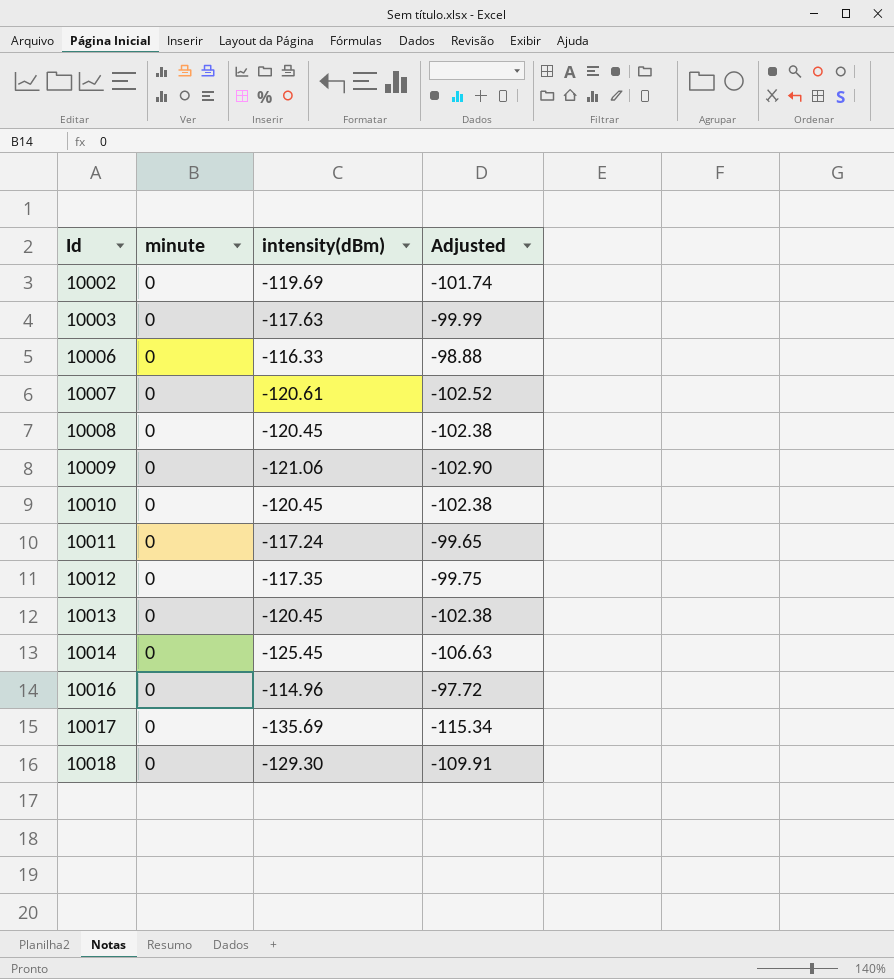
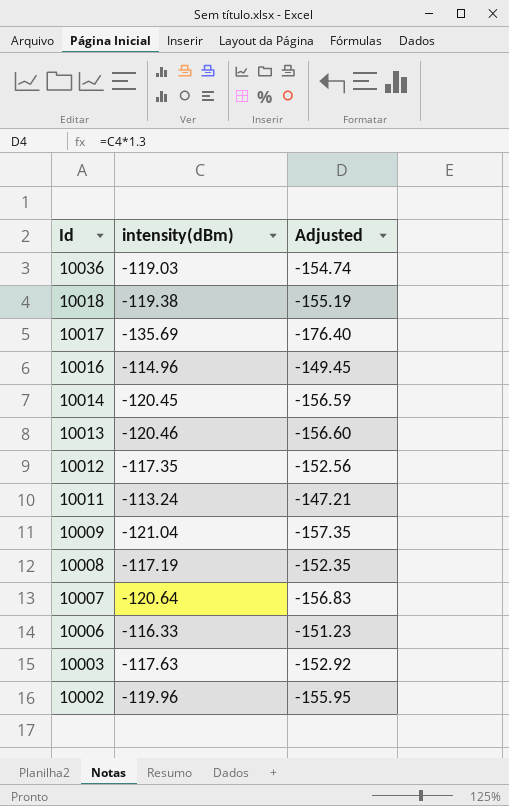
row order: Id ascending -> Id descending
column minute | position: 2 -> none
column Adjusted | formula: [intensity(dBm)] * 0.85 -> [intensity(dBm)] * 1.3
row 10010: 0 | -120.45 | -102.38 -> none
row 10036: none -> -119.03 | -154.74
10018 | intensity(dBm): -129.30 -> -119.38
10014 | intensity(dBm): -125.45 -> -120.45
10013 | intensity(dBm): -120.45 -> -120.46
10011 | intensity(dBm): -117.24 -> -113.24
10009 | intensity(dBm): -121.06 -> -121.04
10008 | intensity(dBm): -120.45 -> -117.19
10007 | intensity(dBm): -120.61 -> -120.64
10002 | intensity(dBm): -119.69 -> -119.96

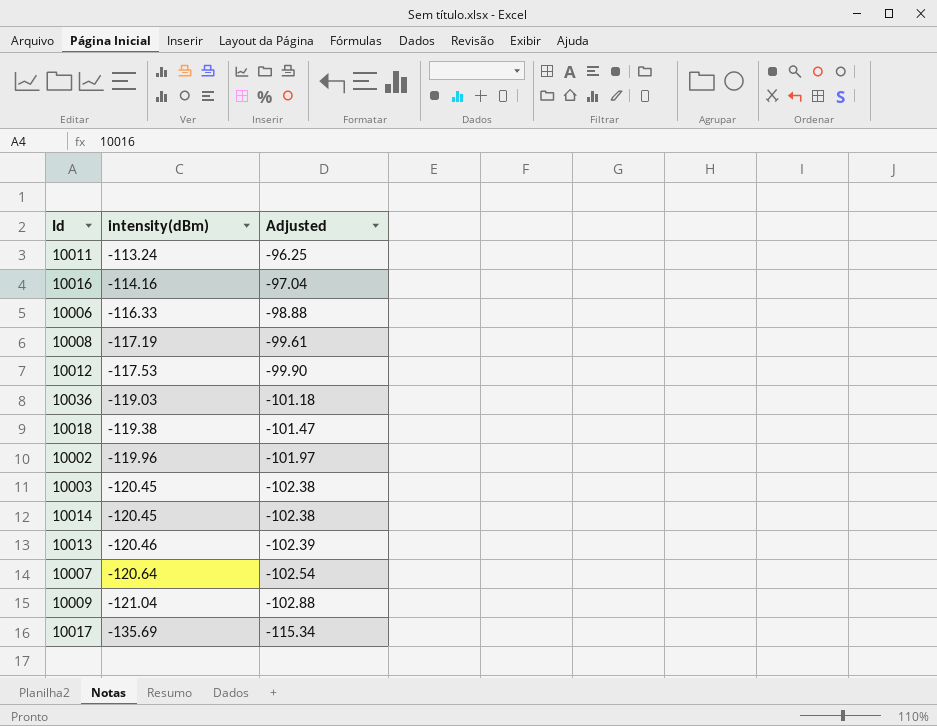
row order: Id descending -> intensity(dBm) descending
column Adjusted | formula: [intensity(dBm)] * 1.3 -> [intensity(dBm)] * 0.85
10016 | intensity(dBm): -114.96 -> -114.16
10012 | intensity(dBm): -117.35 -> -117.53
10003 | intensity(dBm): -117.63 -> -120.45

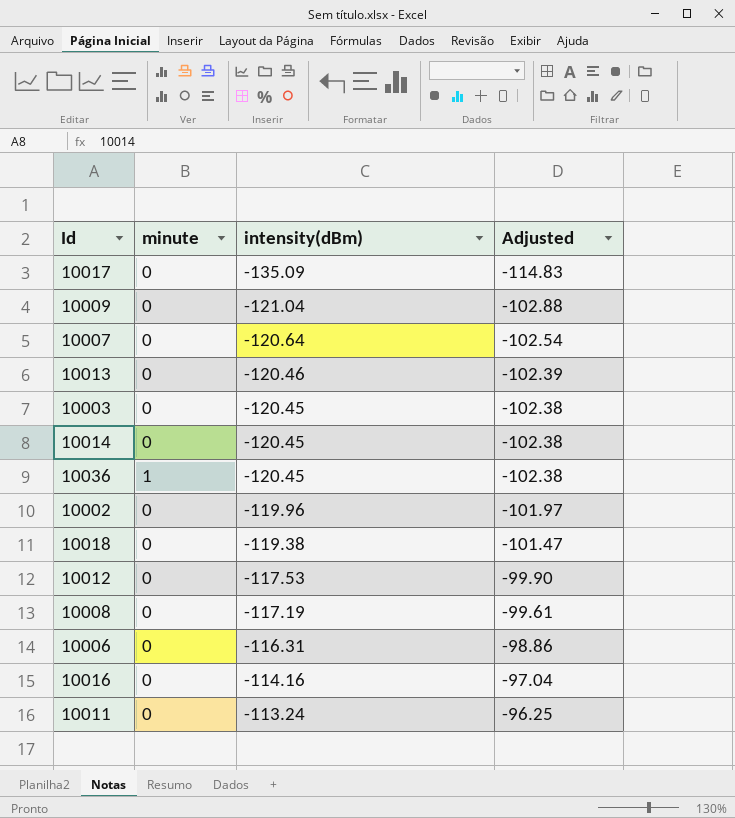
row order: intensity(dBm) descending -> intensity(dBm) ascending
column minute | position: none -> 2
10017 | intensity(dBm): -135.69 -> -135.09
10017 | Adjusted: -115.34 -> -114.83
10036 | intensity(dBm): -119.03 -> -120.45
10036 | Adjusted: -101.18 -> -102.38
10006 | intensity(dBm): -116.33 -> -116.31
10006 | Adjusted: -98.88 -> -98.86

